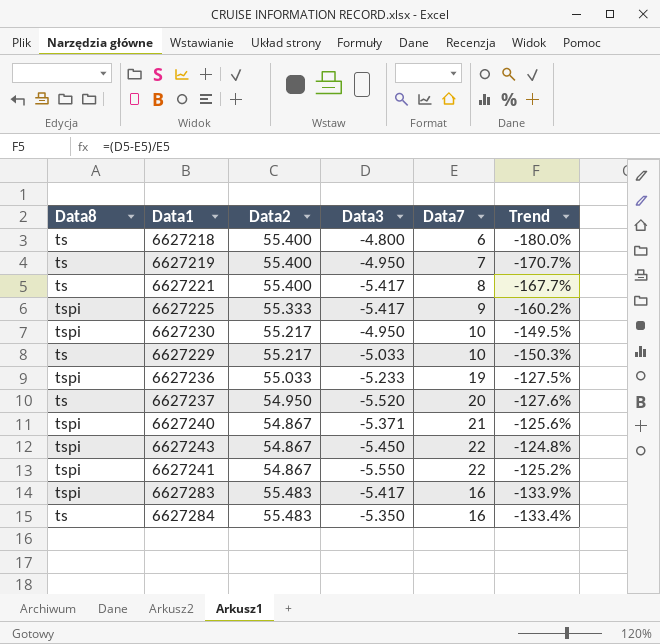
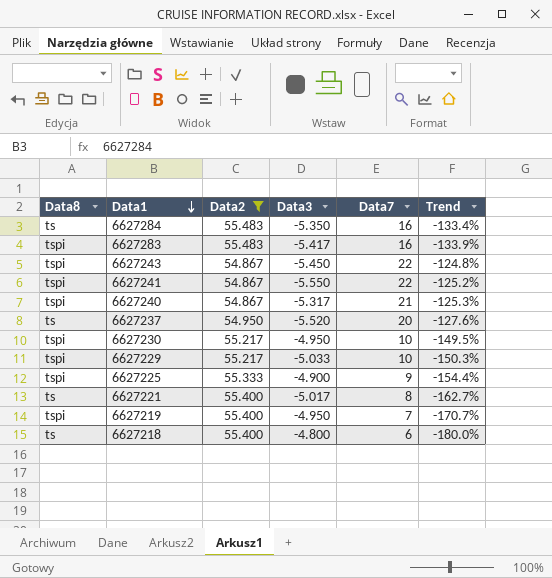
filter: none -> Data2 != 55.033
row order: none -> Data1 descending
6627240 | Data3: -5.371 -> -5.317
6627240 | Trend: -125.6% -> -125.3%
6627229 | Data8: ts -> tspi
6627225 | Data3: -5.417 -> -4.900
6627225 | Trend: -160.2% -> -154.4%
6627221 | Data3: -5.417 -> -5.017
6627221 | Trend: -167.7% -> -162.7%
6627219 | Data8: ts -> tspi

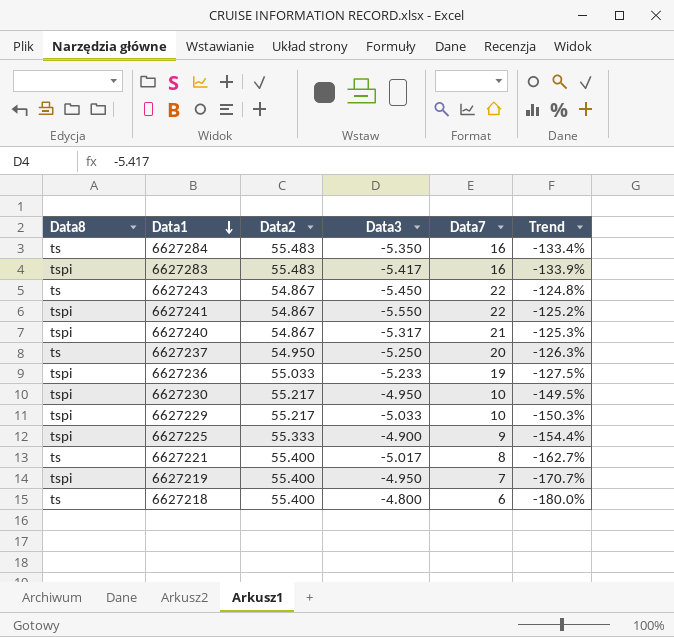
filter: Data2 != 55.033 -> none
6627243 | Data8: tspi -> ts
6627237 | Data3: -5.520 -> -5.250
6627237 | Trend: -127.6% -> -126.3%

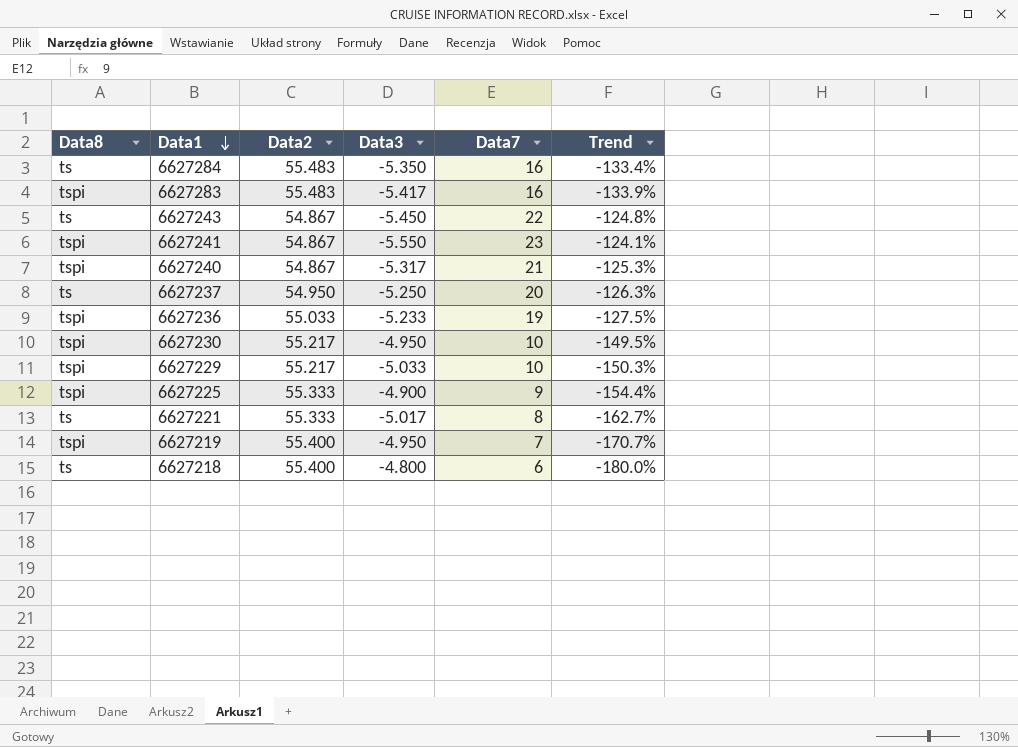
6627241 | Data7: 22 -> 23
6627241 | Trend: -125.2% -> -124.1%
6627221 | Data2: 55.400 -> 55.333

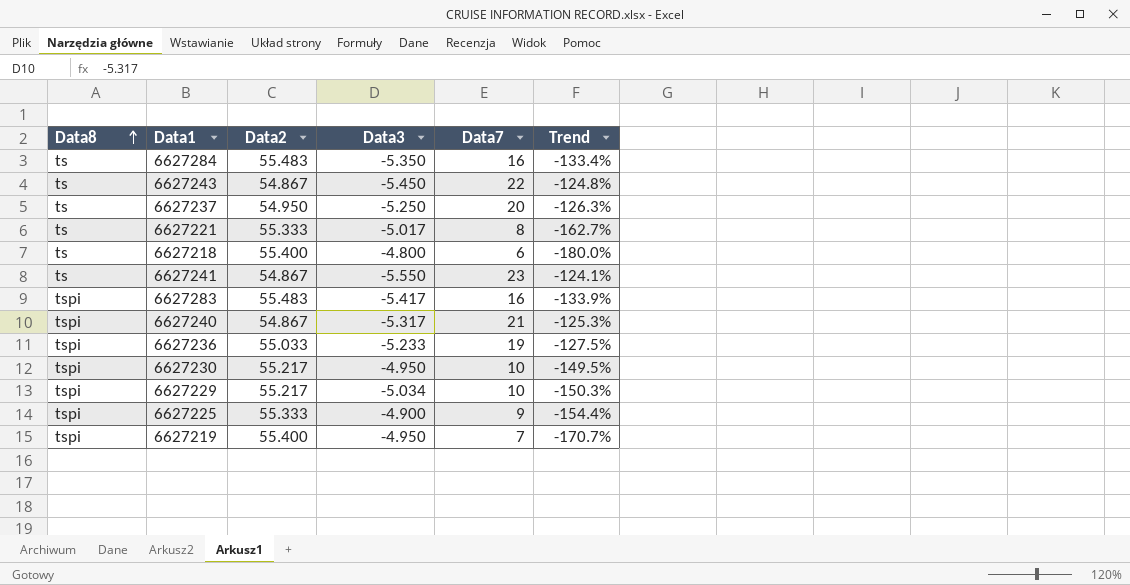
row order: Data1 descending -> Data8 ascending
6627241 | Data8: tspi -> ts
6627229 | Data3: -5.033 -> -5.034

